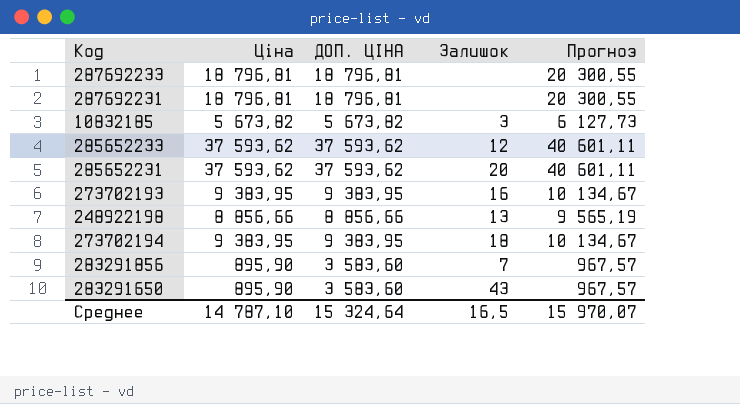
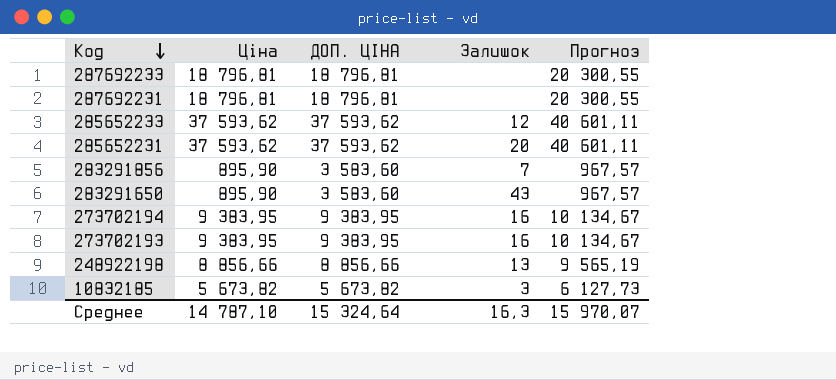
row order: none -> Код descending
273702194 | Залишок: 18 -> 16
Среднее | Залишок: 16,5 -> 16,3

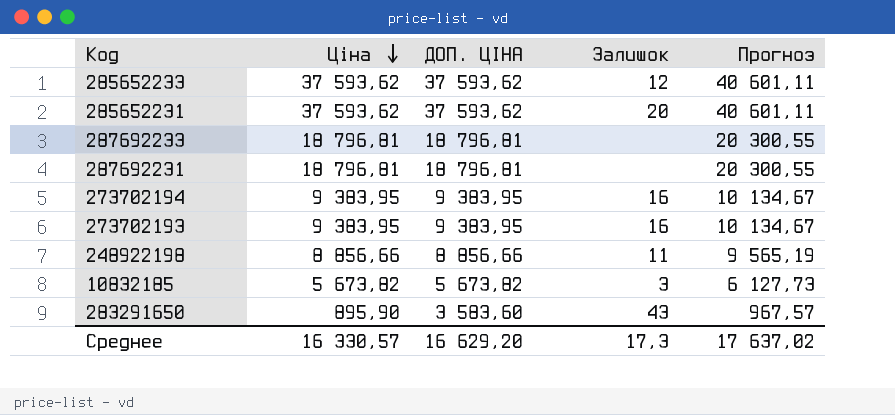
row order: Код descending -> Ціна descending
row 283291856: 895,90 | 3 583,60 | 7 | 967,57 -> none
248922198 | Залишок: 13 -> 11
Среднее | Ціна: 14 787,10 -> 16 330,57
Среднее | ДОП. ЦІНА: 15 324,64 -> 16 629,20
Среднее | Залишок: 16,3 -> 17,3
Среднее | Прогноз: 15 970,07 -> 17 637,02

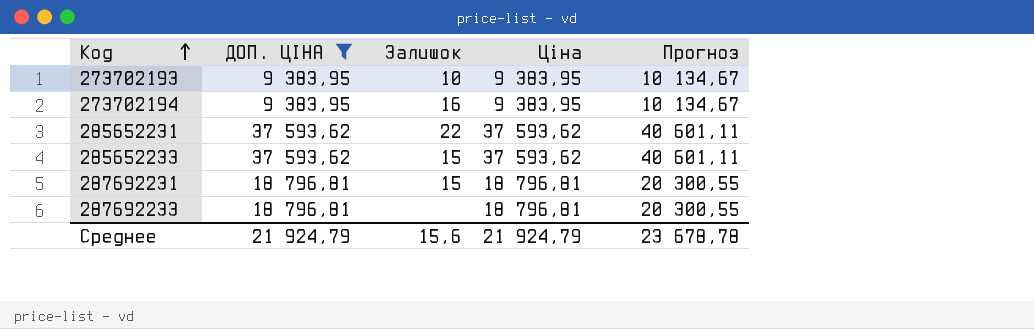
filter: none -> ДОП. ЦІНА >= 9 383,95
row order: Ціна descending -> Код ascending
column Ціна | position: 2 -> 4
273702193 | Залишок: 16 -> 10
285652231 | Залишок: 20 -> 22
285652233 | Залишок: 12 -> 15
287692231 | Залишок: none -> 15
Среднее | ДОП. ЦІНА: 16 629,20 -> 21 924,79
Среднее | Залишок: 17,3 -> 15,6
Среднее | Ціна: 16 330,57 -> 21 924,79
Среднее | Прогноз: 17 637,02 -> 23 678,78

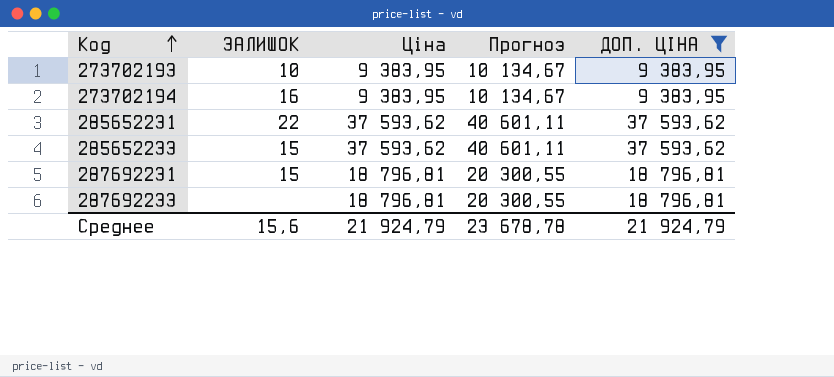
column name: Залишок -> ЗАЛИШОК
column ДОП. ЦІНА | position: 2 -> 5

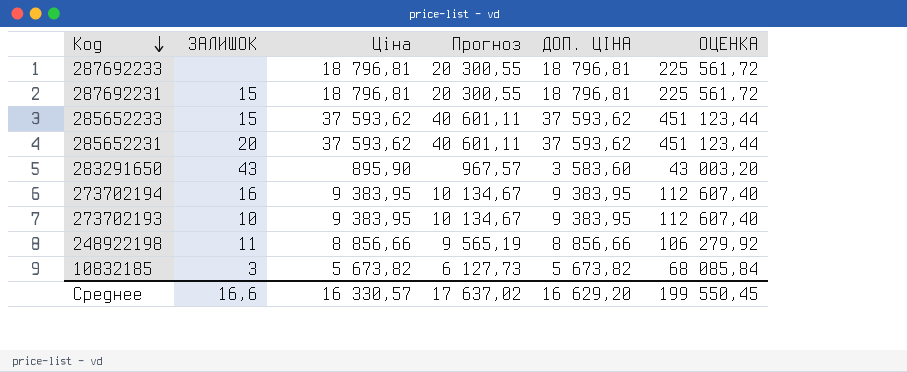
filter: ДОП. ЦІНА >= 9 383,95 -> none
row order: Код ascending -> Код descending
column ОЦЕНКА | formula: none -> [ДОП. ЦІНА] * 12
285652231 | ЗАЛИШОК: 22 -> 20
Среднее | ЗАЛИШОК: 15,6 -> 16,6
Среднее | Ціна: 21 924,79 -> 16 330,57
Среднее | Прогноз: 23 678,78 -> 17 637,02
Среднее | ДОП. ЦІНА: 21 924,79 -> 16 629,20

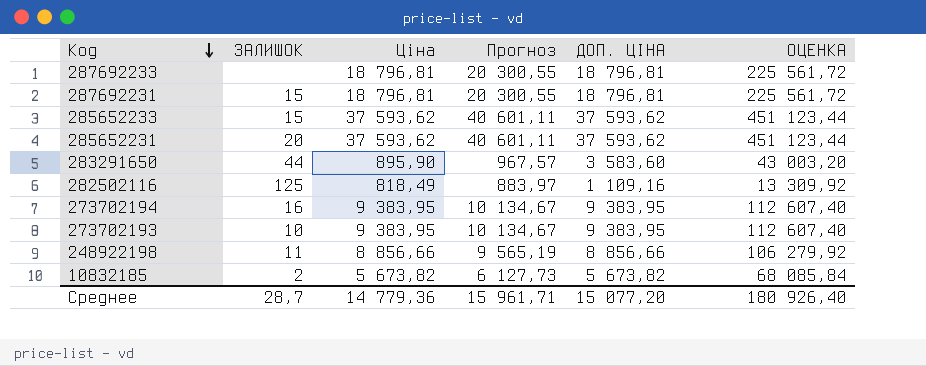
283291650 | ЗАЛИШОК: 43 -> 44
row 282502116: none -> 125 | 818,49 | 883,97 | 1 109,16 | 13 309,92
10832185 | ЗАЛИШОК: 3 -> 2
Среднее | ЗАЛИШОК: 16,6 -> 28,7
Среднее | Ціна: 16 330,57 -> 14 779,36
Среднее | Прогноз: 17 637,02 -> 15 961,71
Среднее | ДОП. ЦІНА: 16 629,20 -> 15 077,20
Среднее | ОЦЕНКА: 199 550,45 -> 180 926,40

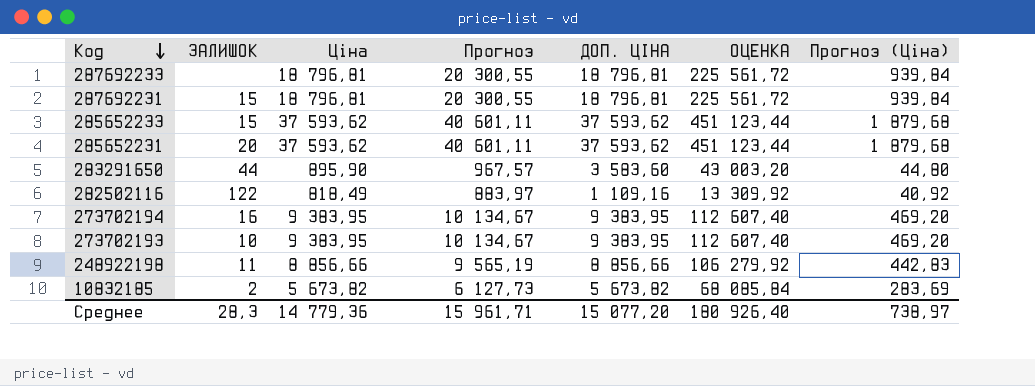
column Прогноз (Ціна) | formula: none -> [Ціна] * 0,05
282502116 | ЗАЛИШОК: 125 -> 122
Среднее | ЗАЛИШОК: 28,7 -> 28,3

